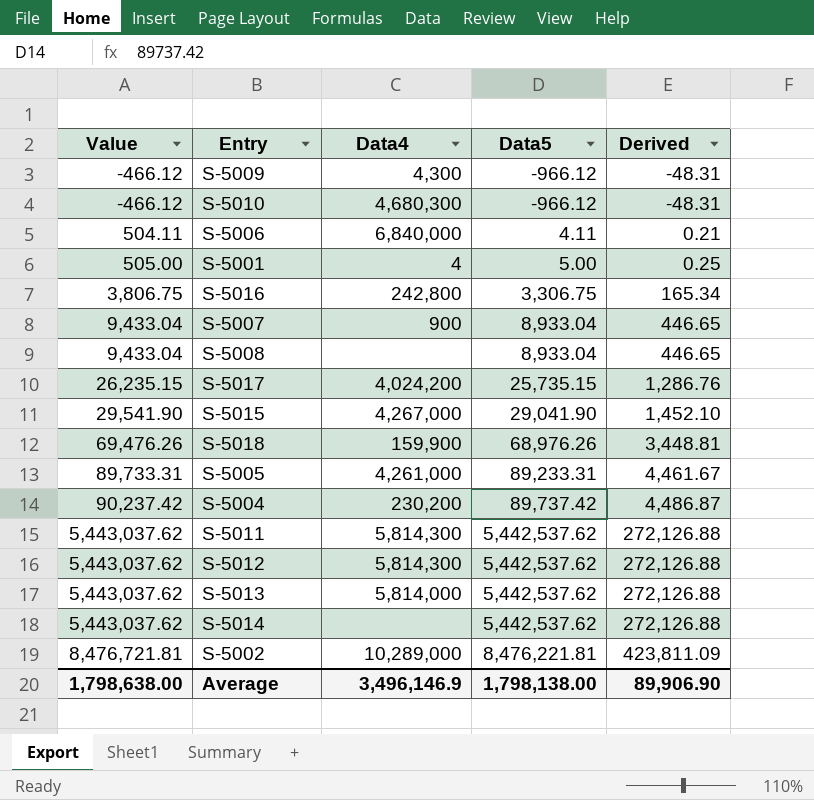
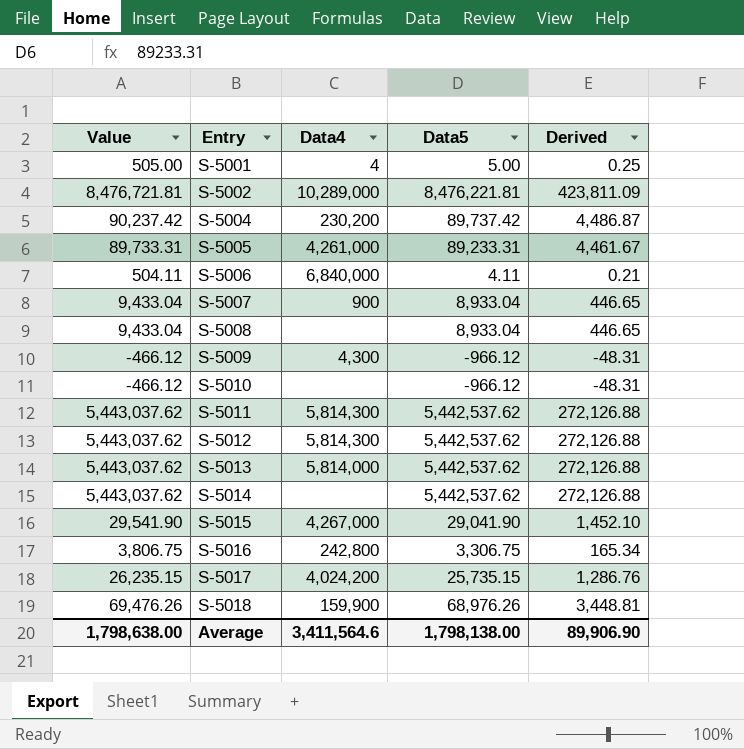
row order: Value ascending -> Entry ascending
S-5010 | Data4: 4,680,300 -> none
Average | Data4: 3,496,146.9 -> 3,411,564.6

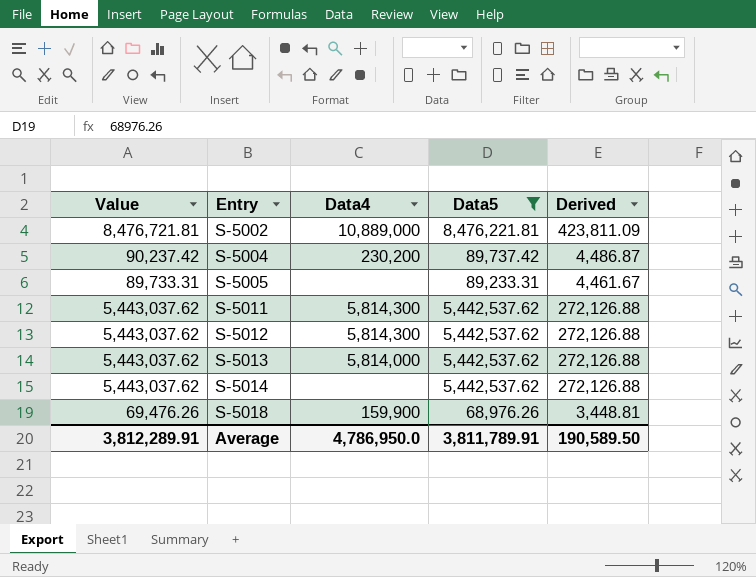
filter: none -> Data5 >= 68,976.26
S-5002 | Data4: 10,289,000 -> 10,889,000
S-5005 | Data4: 4,261,000 -> none
Average | Value: 1,798,638.00 -> 3,812,289.91
Average | Data4: 3,411,564.6 -> 4,786,950.0
Average | Data5: 1,798,138.00 -> 3,811,789.91
Average | Derived: 89,906.90 -> 190,589.50

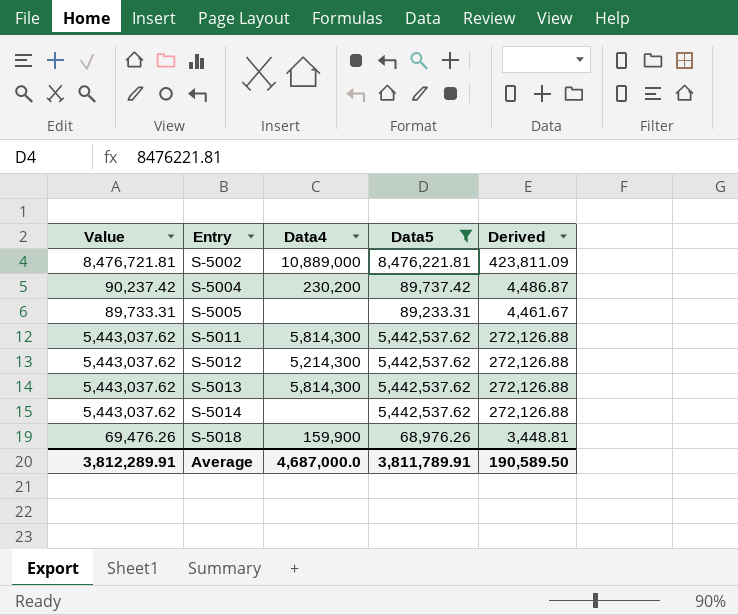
S-5012 | Data4: 5,814,300 -> 5,214,300
S-5013 | Data4: 5,814,000 -> 5,814,300
Average | Data4: 4,786,950.0 -> 4,687,000.0

